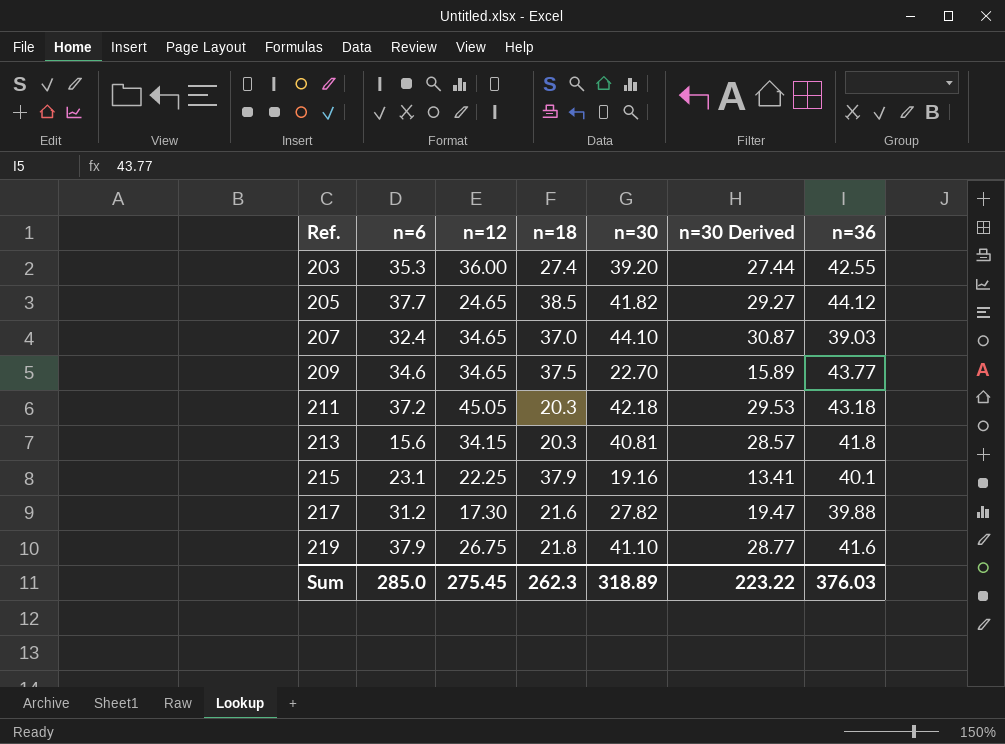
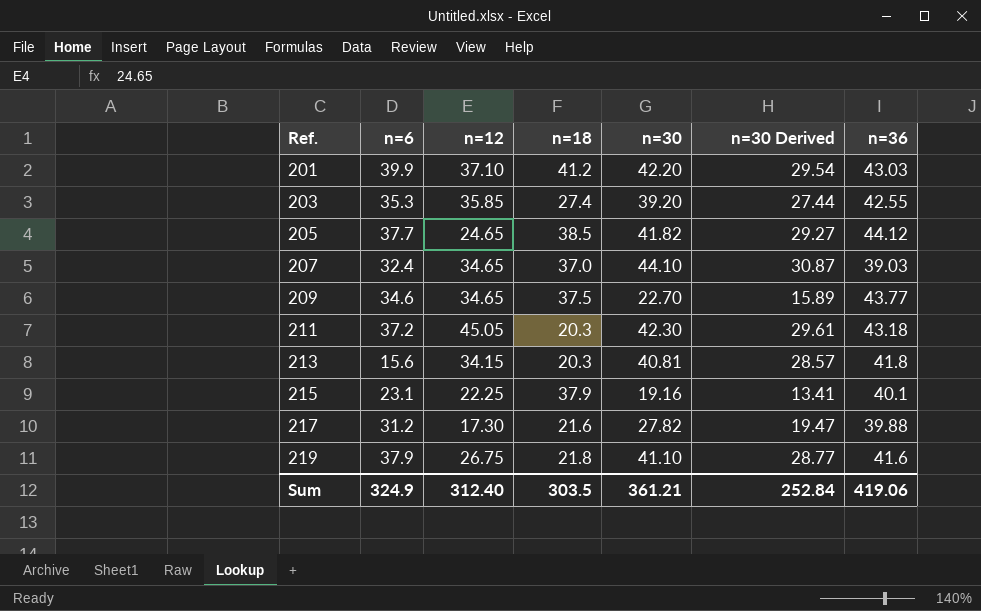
row 201: none -> 39.9 | 37.10 | 41.2 | 42.20 | 29.54 | 43.03
203 | n=12: 36.00 -> 35.85
211 | n=30: 42.18 -> 42.30
211 | n=30 Derived: 29.53 -> 29.61
Sum | n=6: 285.0 -> 324.9
Sum | n=12: 275.45 -> 312.40
Sum | n=18: 262.3 -> 303.5
Sum | n=30: 318.89 -> 361.21
Sum | n=30 Derived: 223.22 -> 252.84
Sum | n=36: 376.03 -> 419.06

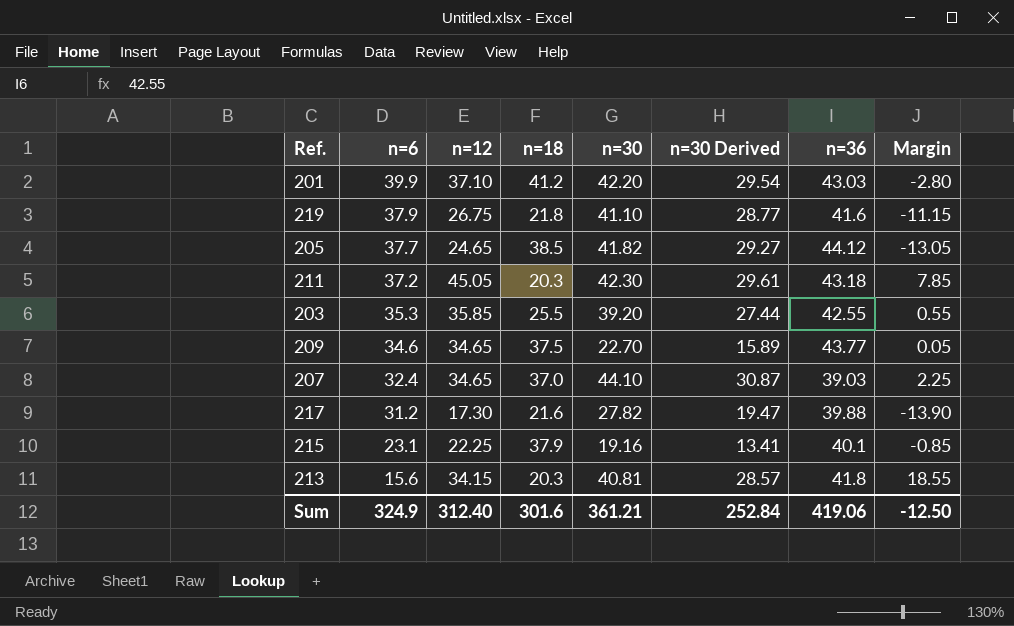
row order: Ref. ascending -> n=6 descending
column Margin | formula: none -> [n=12] - [n=6]
203 | n=18: 27.4 -> 25.5
Sum | n=18: 303.5 -> 301.6

